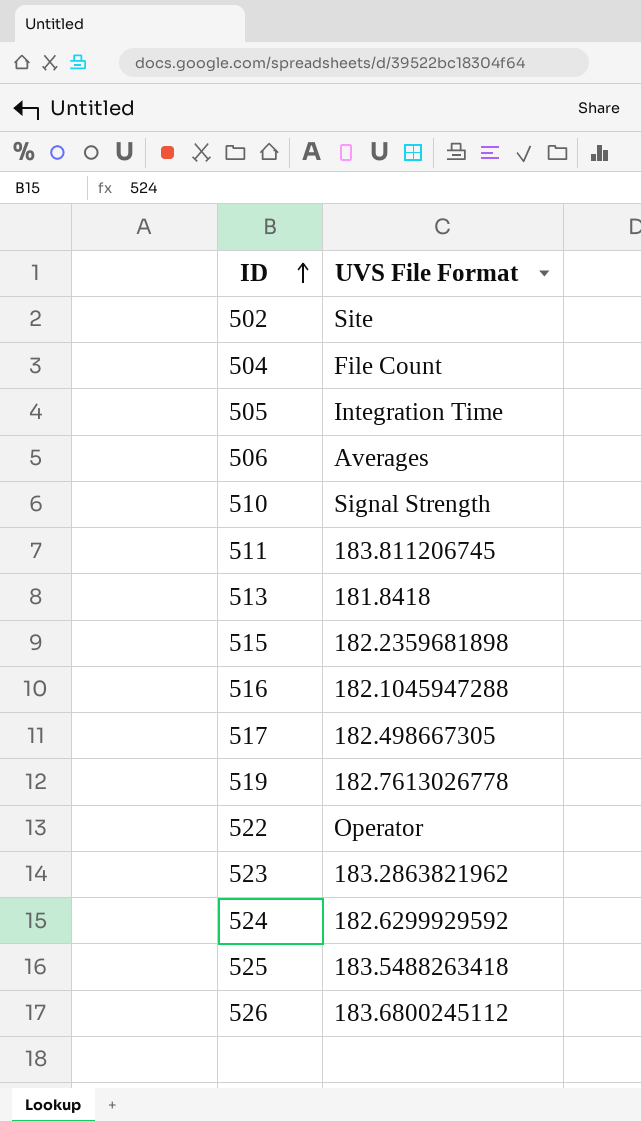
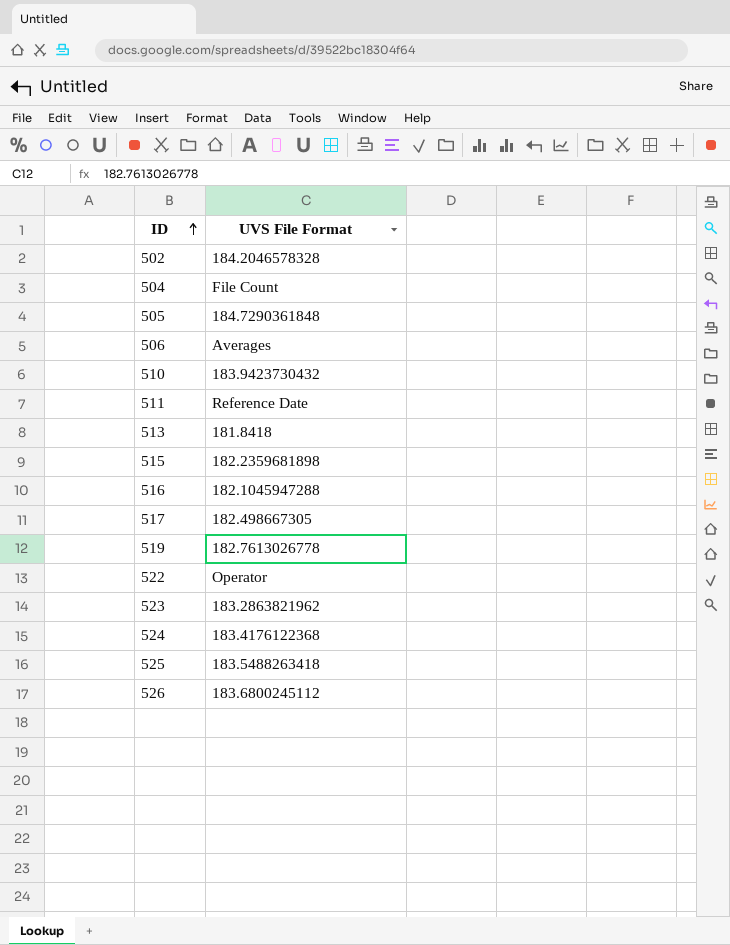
502 | UVS File Format: Site -> 184.2046578328
505 | UVS File Format: Integration Time -> 184.7290361848
510 | UVS File Format: Signal Strength -> 183.9423730432
511 | UVS File Format: 183.811206745 -> Reference Date
524 | UVS File Format: 182.6299929592 -> 183.4176122368

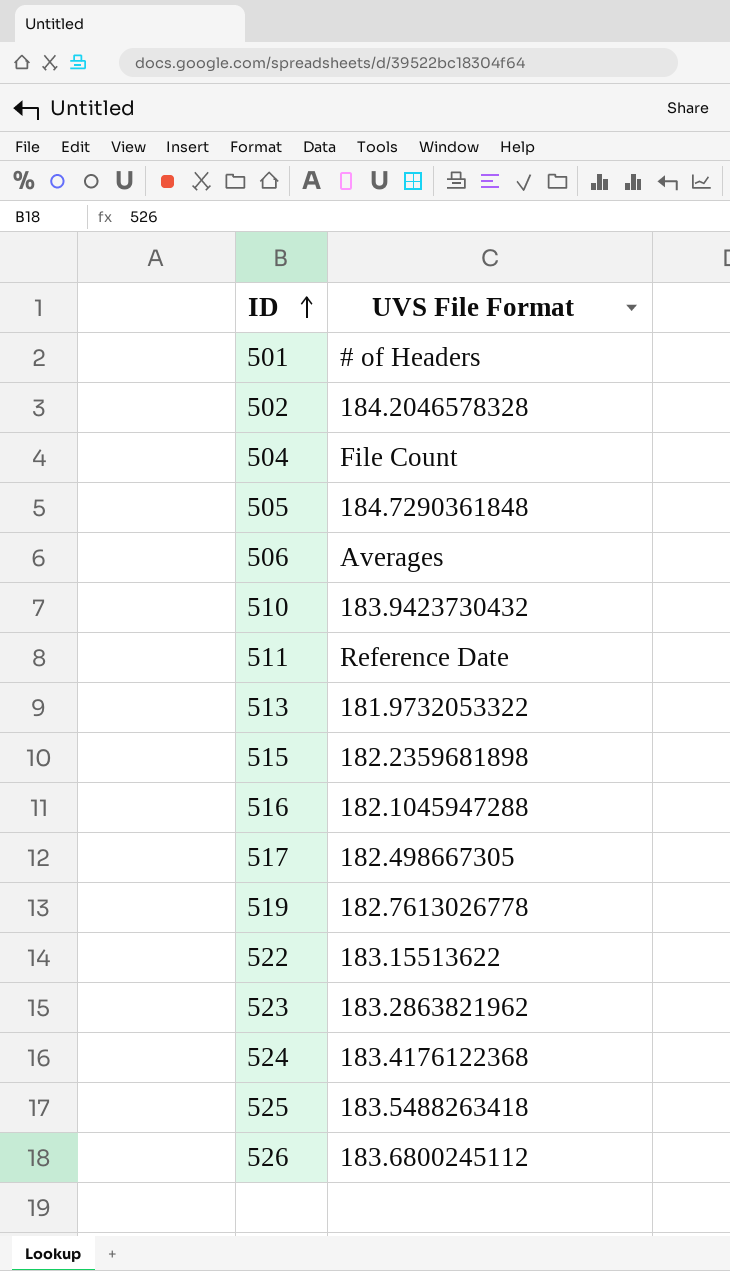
row 501: none -> # of Headers
513 | UVS File Format: 181.8418 -> 181.9732053322
522 | UVS File Format: Operator -> 183.15513622

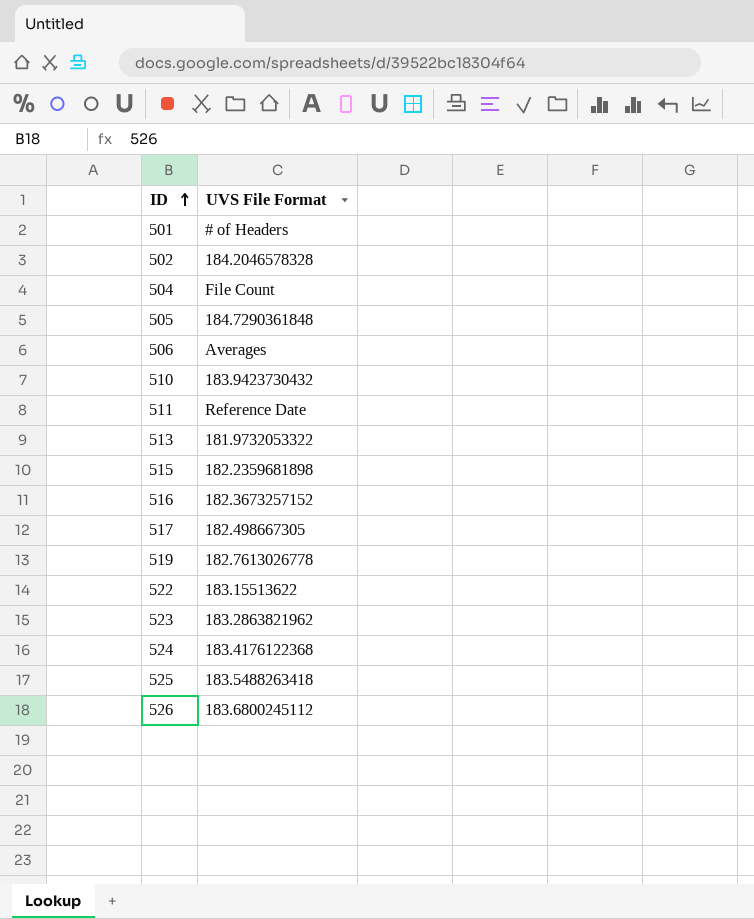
516 | UVS File Format: 182.1045947288 -> 182.3673257152

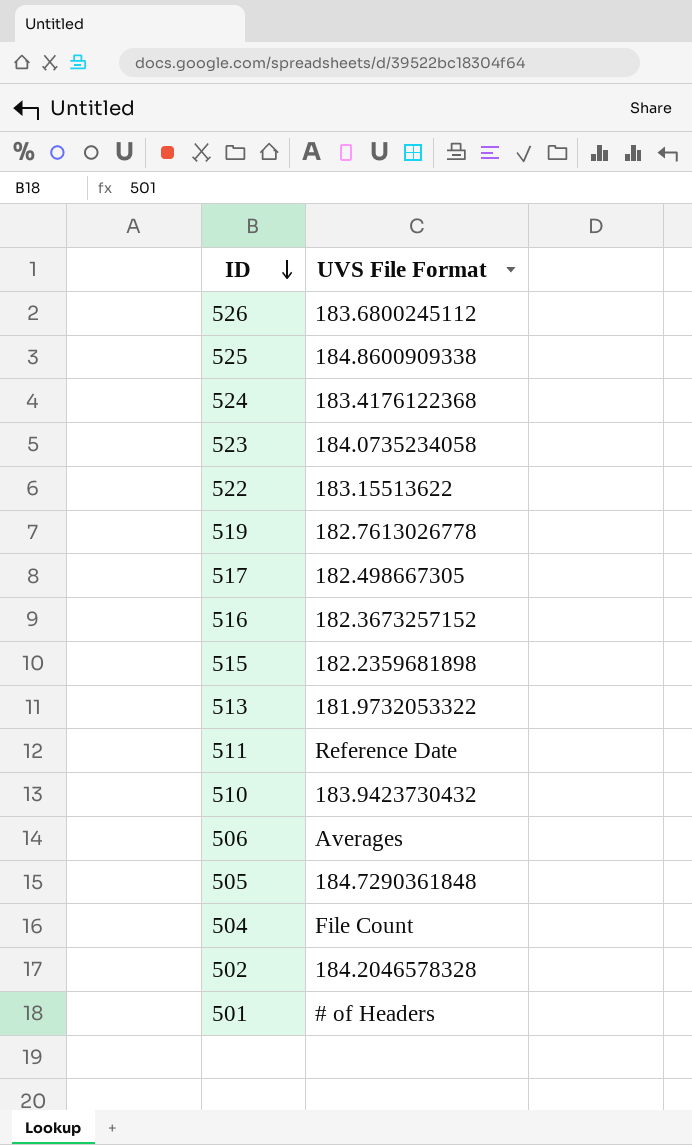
row order: ID ascending -> ID descending
525 | UVS File Format: 183.5488263418 -> 184.8600909338
523 | UVS File Format: 183.2863821962 -> 184.0735234058

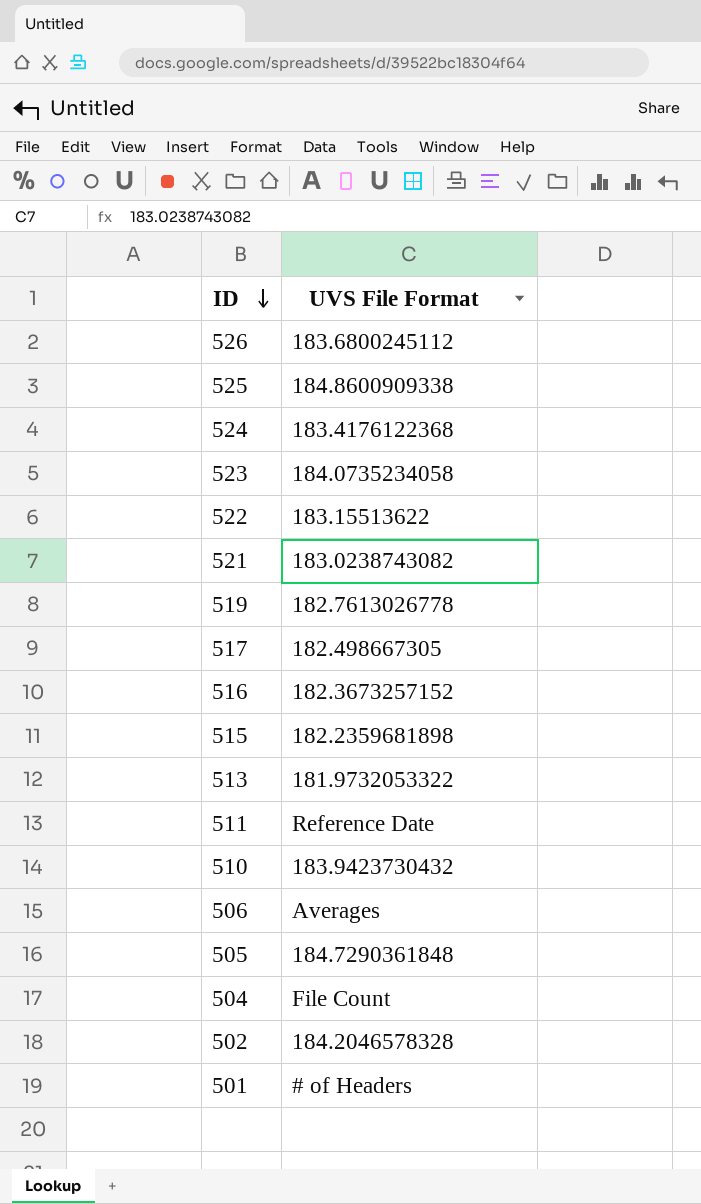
row 521: none -> 183.0238743082

